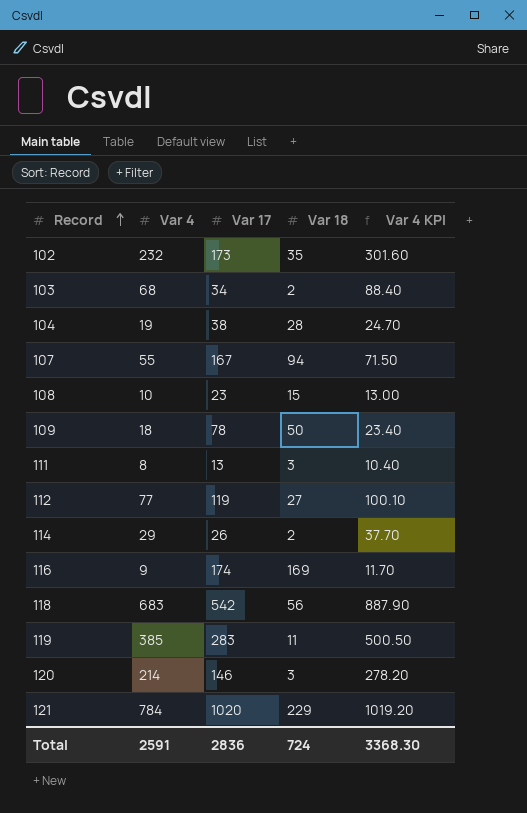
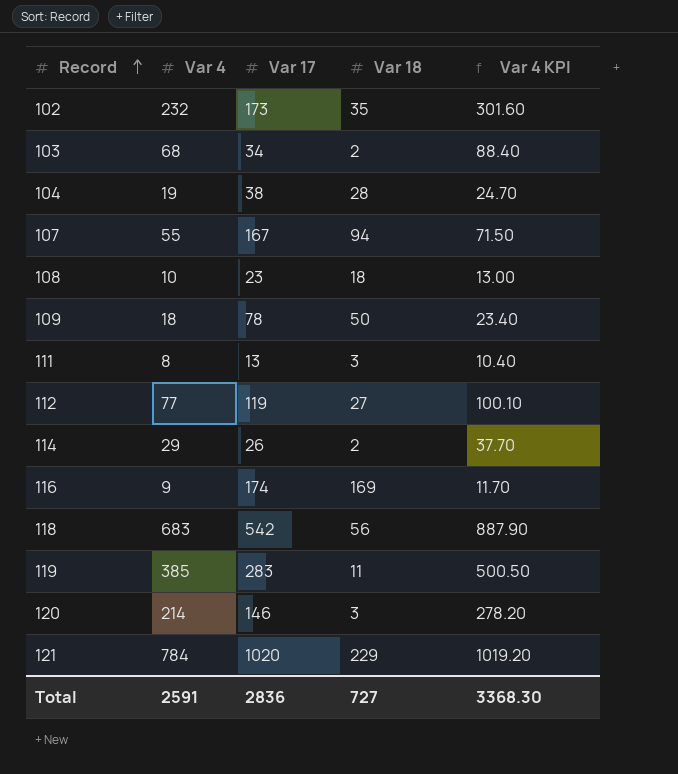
108 | Var 18: 15 -> 18
Total | Var 18: 724 -> 727

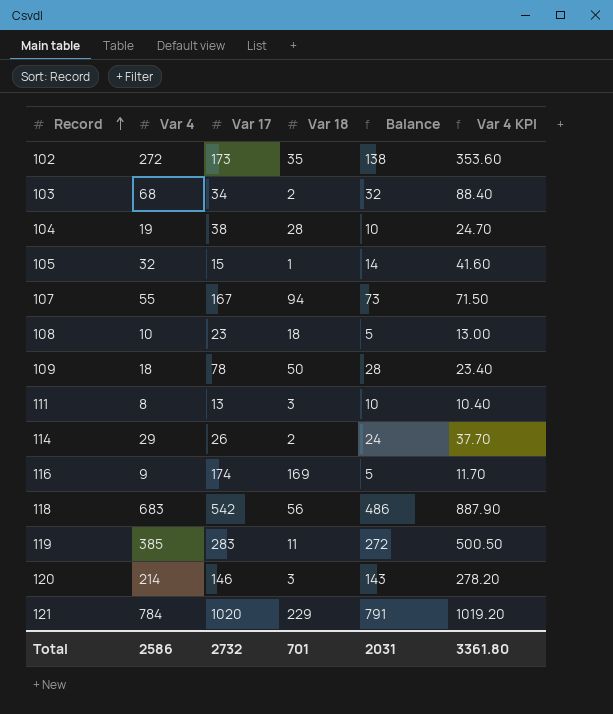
column Balance | formula: none -> [Var 17] - [Var 18]
row 112: 77 | 119 | 27 | 100.10 -> none
102 | Var 4: 232 -> 272
102 | Var 4 KPI: 301.60 -> 353.60
row 105: none -> 32 | 15 | 1 | 14 | 41.60
Total | Var 4: 2591 -> 2586
Total | Var 17: 2836 -> 2732
Total | Var 18: 727 -> 701
Total | Var 4 KPI: 3368.30 -> 3361.80

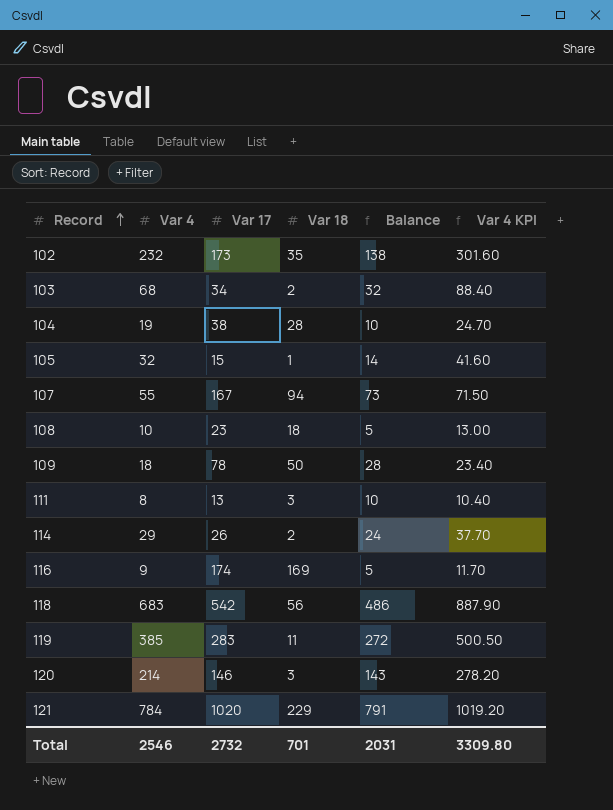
102 | Var 4: 272 -> 232
102 | Var 4 KPI: 353.60 -> 301.60
Total | Var 4: 2586 -> 2546
Total | Var 4 KPI: 3361.80 -> 3309.80

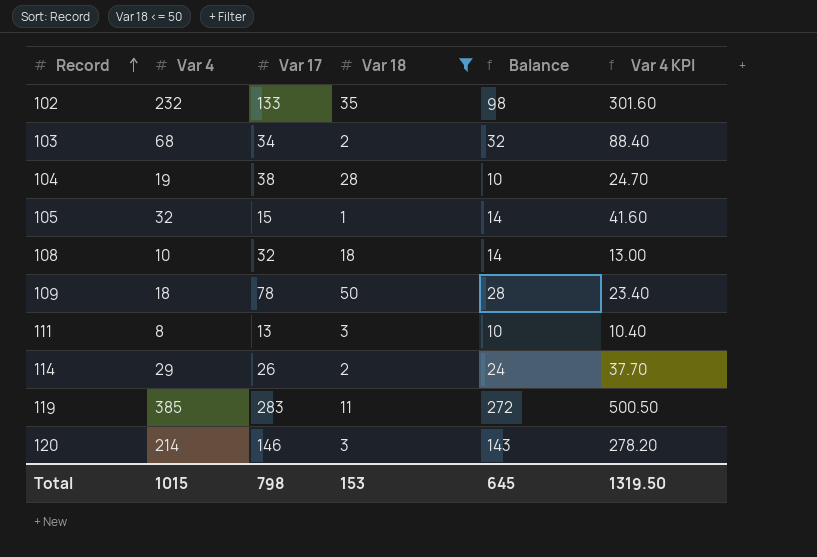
filter: none -> Var 18 <= 50
102 | Var 17: 173 -> 133
102 | Balance: 138 -> 98
108 | Var 17: 23 -> 32
108 | Balance: 5 -> 14
Total | Var 4: 2546 -> 1015
Total | Var 17: 2732 -> 798
Total | Var 18: 701 -> 153
Total | Balance: 2031 -> 645
Total | Var 4 KPI: 3309.80 -> 1319.50

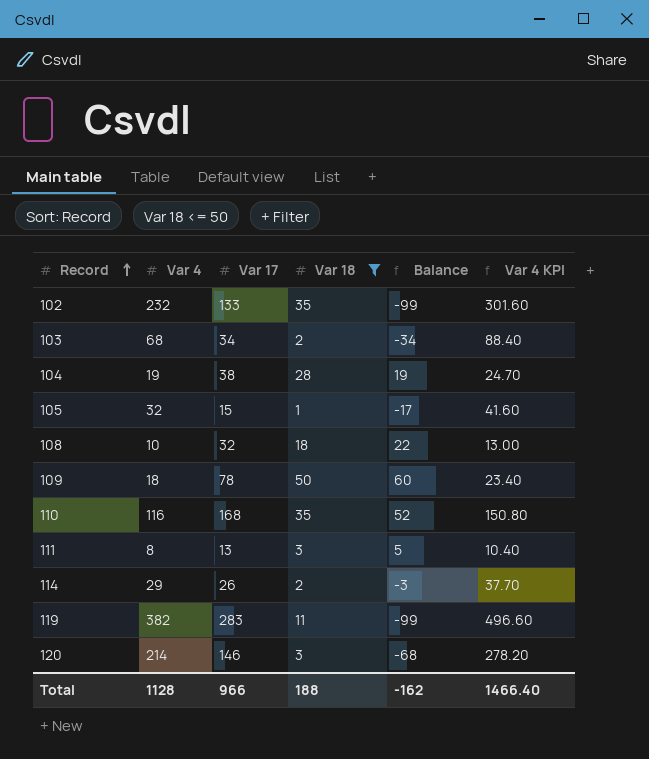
column Balance | formula: [Var 17] - [Var 18] -> [Var 17] - [Var 4]
row 110: none -> 116 | 168 | 35 | 52 | 150.80
119 | Var 4: 385 -> 382
119 | Var 4 KPI: 500.50 -> 496.60
Total | Var 4: 1015 -> 1128
Total | Var 17: 798 -> 966
Total | Var 18: 153 -> 188
Total | Balance: 645 -> -162
Total | Var 4 KPI: 1319.50 -> 1466.40

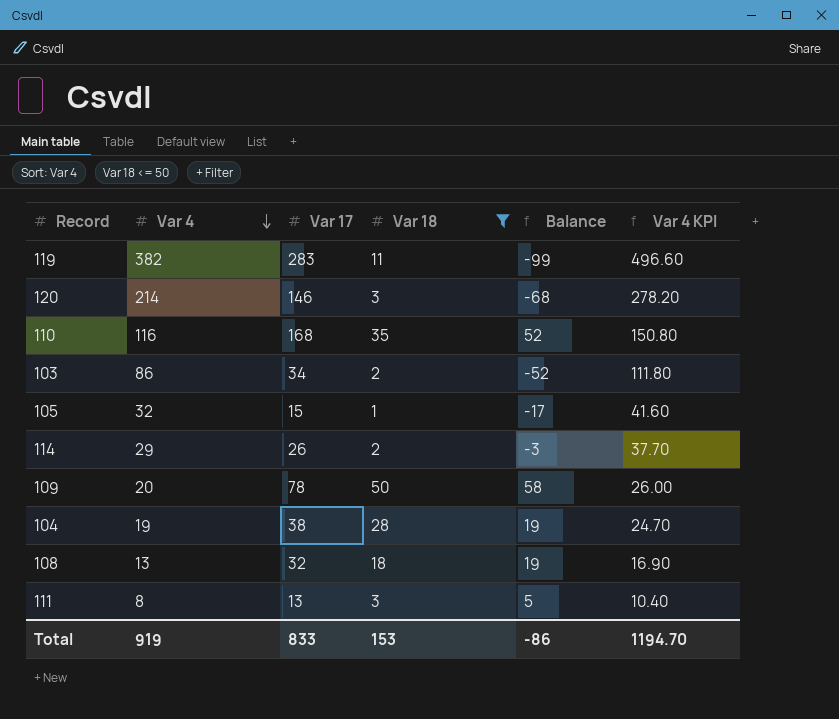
row order: Record ascending -> Var 4 descending
row 102: 232 | 133 | 35 | -99 | 301.60 -> none
103 | Var 4: 68 -> 86
103 | Balance: -34 -> -52
103 | Var 4 KPI: 88.40 -> 111.80
109 | Var 4: 18 -> 20
109 | Balance: 60 -> 58
109 | Var 4 KPI: 23.40 -> 26.00
108 | Var 4: 10 -> 13
108 | Balance: 22 -> 19
108 | Var 4 KPI: 13.00 -> 16.90
Total | Var 4: 1128 -> 919
Total | Var 17: 966 -> 833
Total | Var 18: 188 -> 153
Total | Balance: -162 -> -86
Total | Var 4 KPI: 1466.40 -> 1194.70

